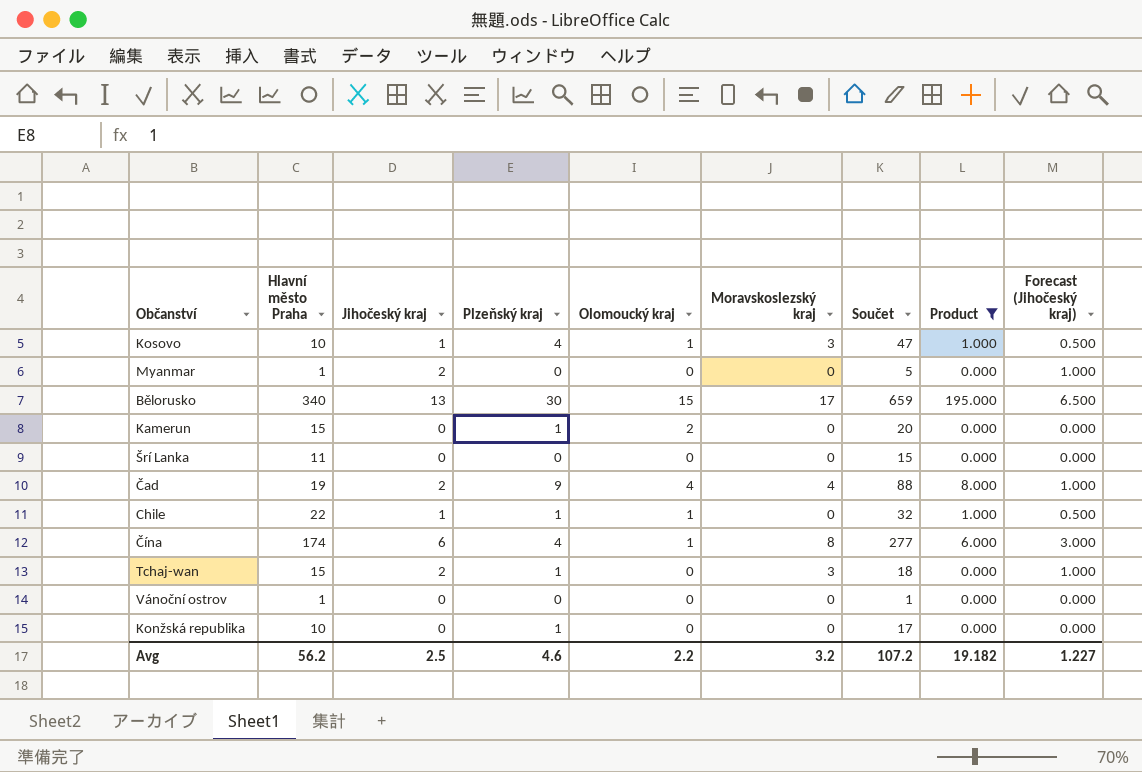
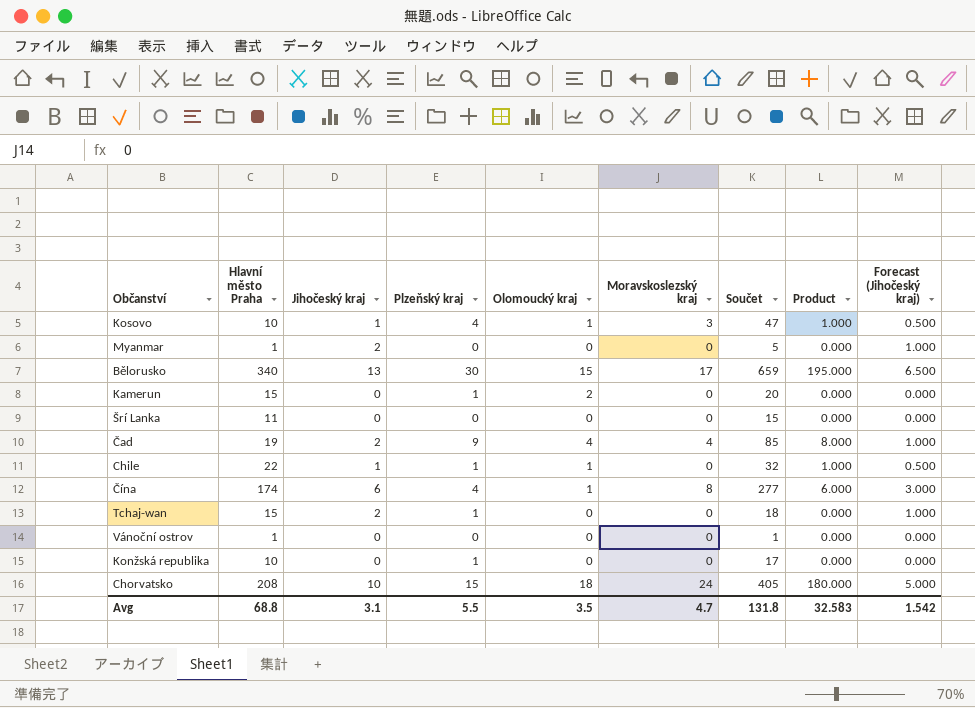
filter: Product != 180.000 -> none
Čad | Součet: 88 -> 85
Tchaj-wan | Moravskoslezský kraj: 3 -> 0
Avg | Hlavní město Praha: 56.2 -> 68.8
Avg | Jihočeský kraj: 2.5 -> 3.1
Avg | Plzeňský kraj: 4.6 -> 5.5
Avg | Olomoucký kraj: 2.2 -> 3.5
Avg | Moravskoslezský kraj: 3.2 -> 4.7
Avg | Součet: 107.2 -> 131.8
Avg | Product: 19.182 -> 32.583
Avg | Forecast (Jihočeský kraj): 1.227 -> 1.542

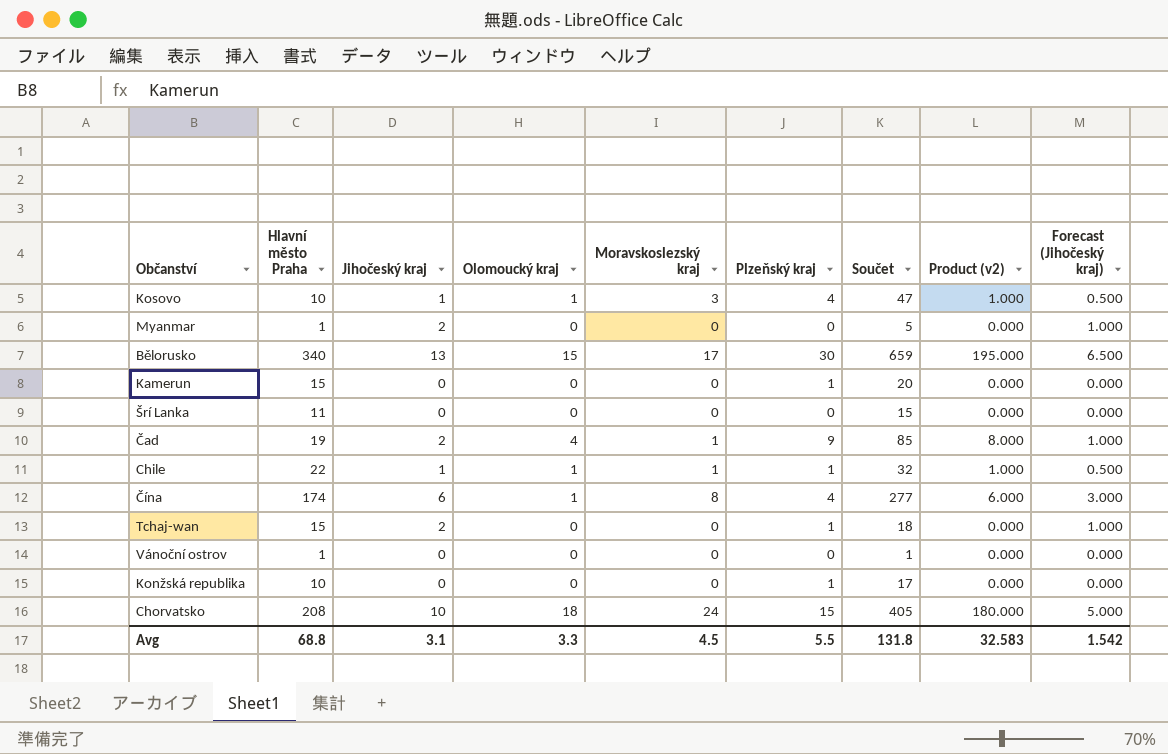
column Plzeňský kraj | position: 4 -> 6
column name: Product -> Product (v2)
Kamerun | Olomoucký kraj: 2 -> 0
Čad | Moravskoslezský kraj: 4 -> 1
Chile | Moravskoslezský kraj: 0 -> 1
Avg | Olomoucký kraj: 3.5 -> 3.3
Avg | Moravskoslezský kraj: 4.7 -> 4.5

